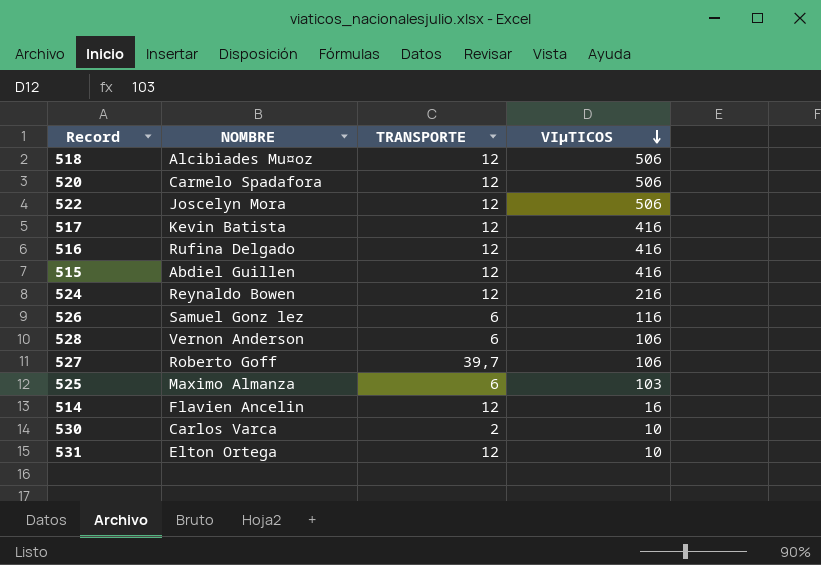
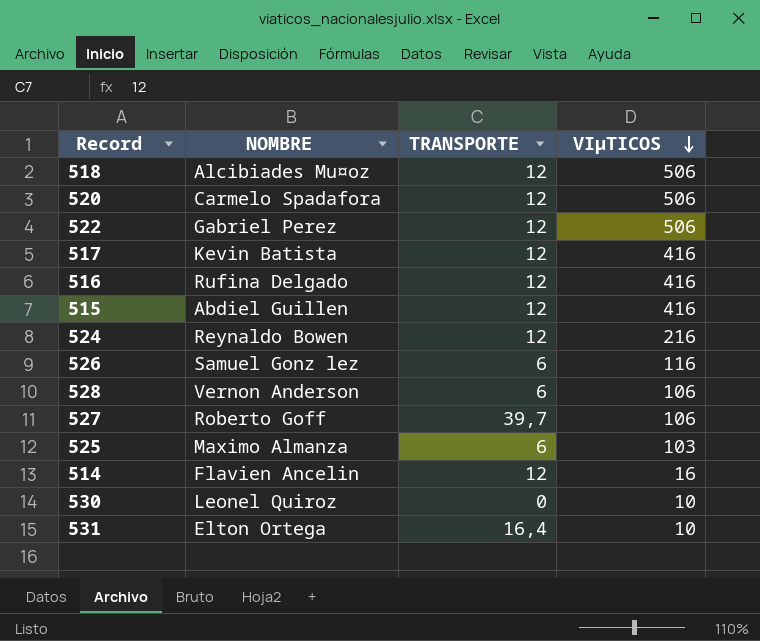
522 | NOMBRE: Joscelyn Mora -> Gabriel Perez
530 | NOMBRE: Carlos Varca -> Leonel Quiroz
530 | TRANSPORTE: 2 -> 0
531 | TRANSPORTE: 12 -> 16,4

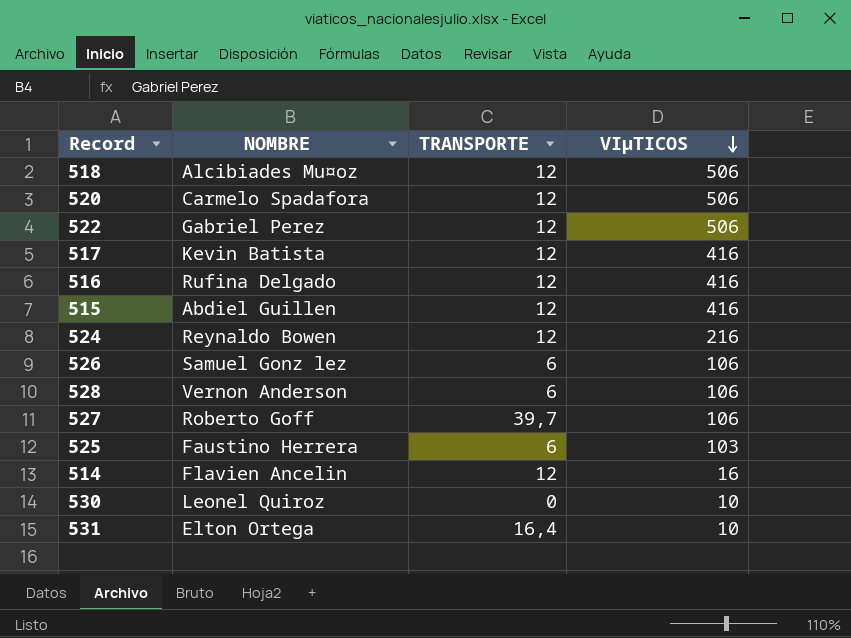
526 | VIµTICOS: 116 -> 106
525 | NOMBRE: Maximo Almanza -> Faustino Herrera

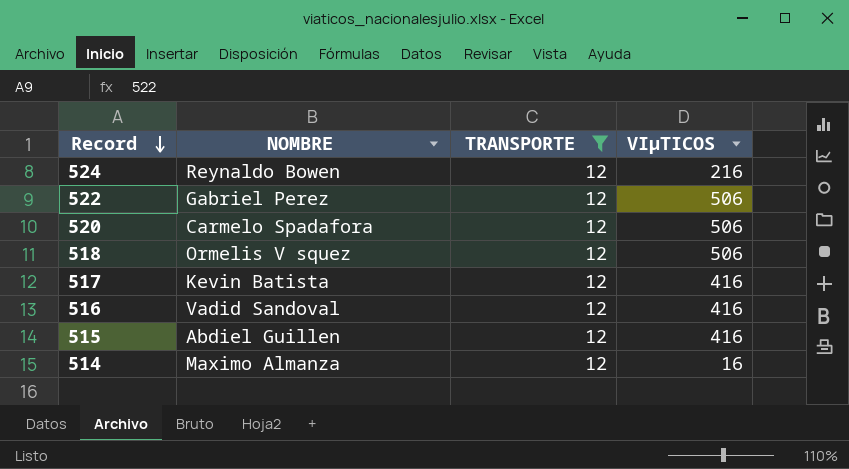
filter: none -> TRANSPORTE = 12
row order: VIµTICOS descending -> Record descending
518 | NOMBRE: Alcibiades Mu¤oz -> Ormelis V squez
516 | NOMBRE: Rufina Delgado -> Vadid Sandoval
514 | NOMBRE: Flavien Ancelin -> Maximo Almanza

